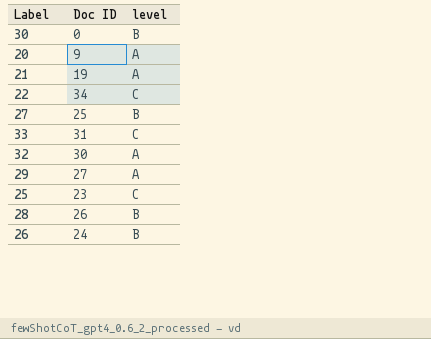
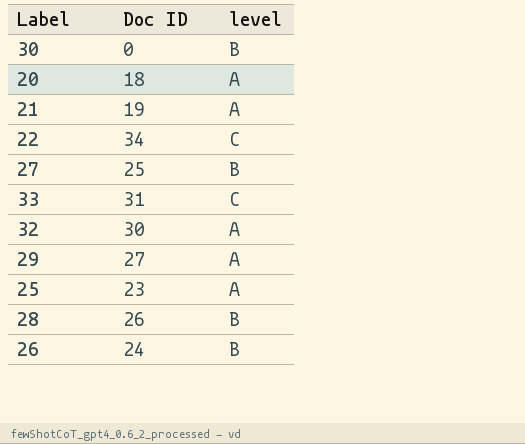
20 | Doc ID: 9 -> 18
25 | level: C -> A

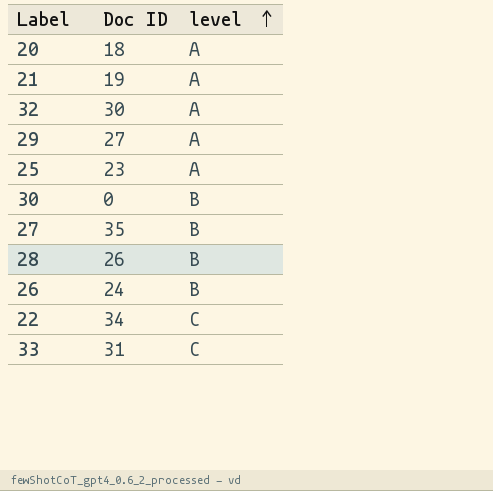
row order: none -> level ascending
27 | Doc ID: 25 -> 35

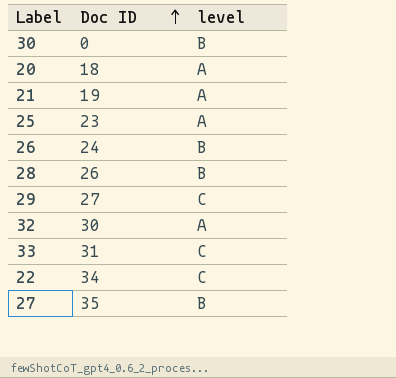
row order: level ascending -> Doc ID ascending
29 | level: A -> C

